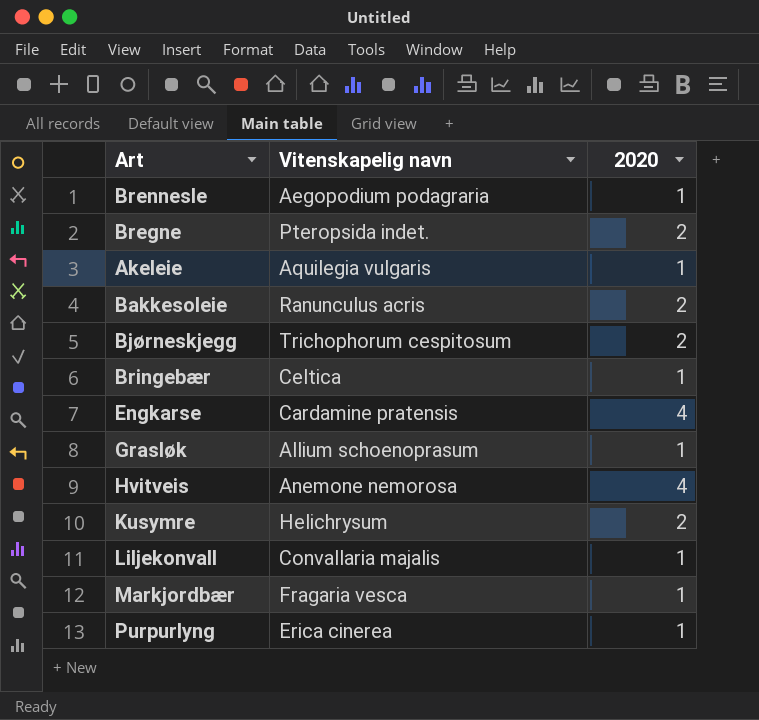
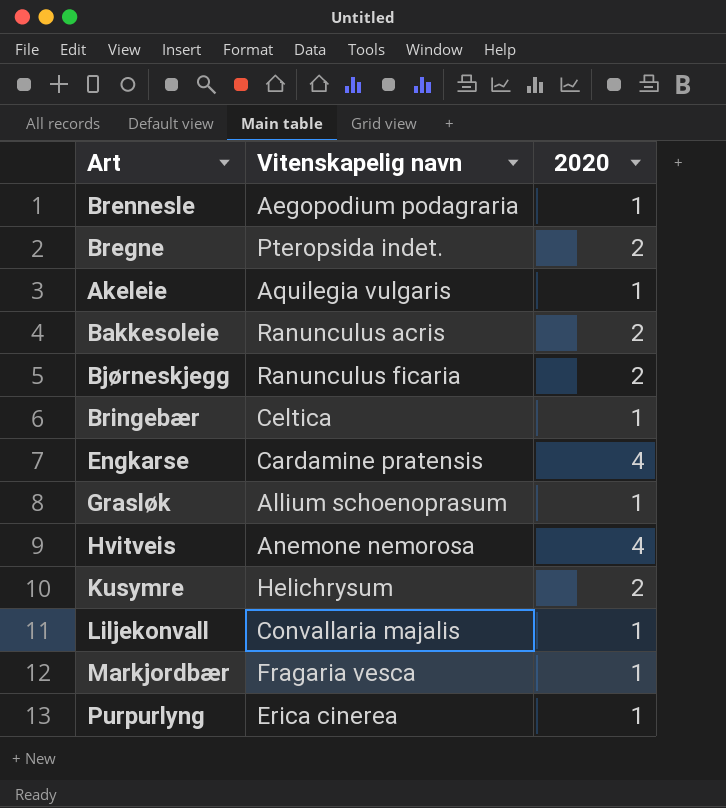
Bjørneskjegg | Vitenskapelig navn: Trichophorum cespitosum -> Ranunculus ficaria

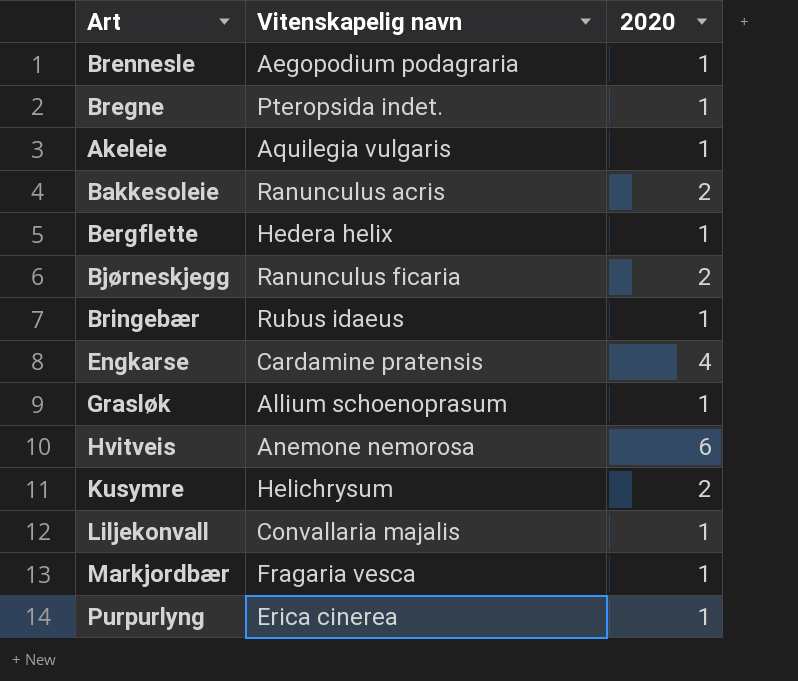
Bregne | 2020: 2 -> 1
row Bergflette: none -> Hedera helix | 1
Bringebær | Vitenskapelig navn: Celtica -> Rubus idaeus
Hvitveis | 2020: 4 -> 6

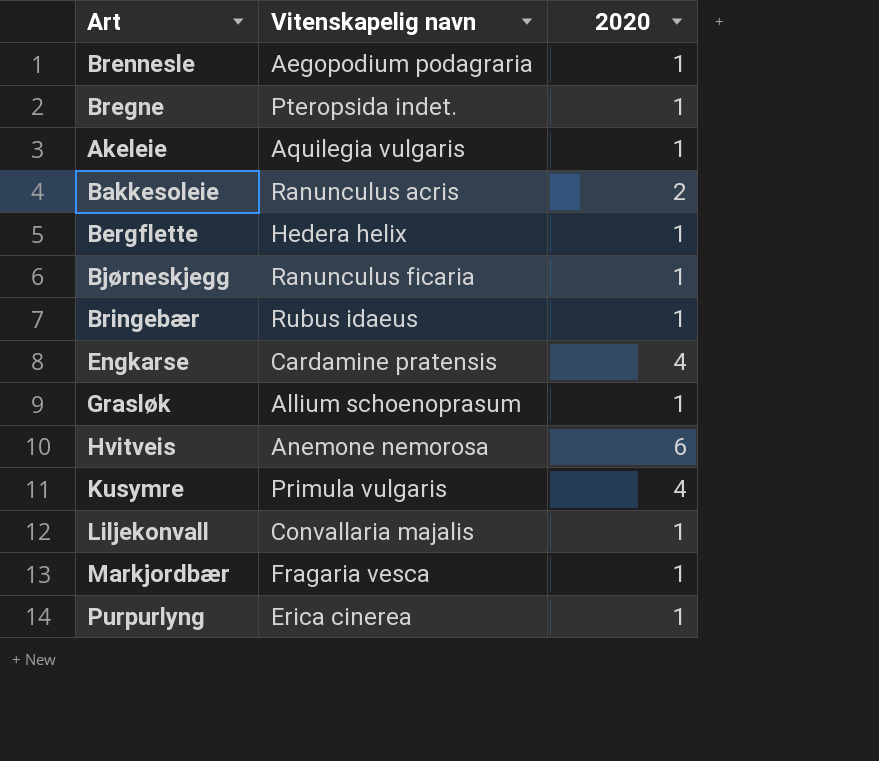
Bjørneskjegg | 2020: 2 -> 1
Kusymre | Vitenskapelig navn: Helichrysum -> Primula vulgaris
Kusymre | 2020: 2 -> 4

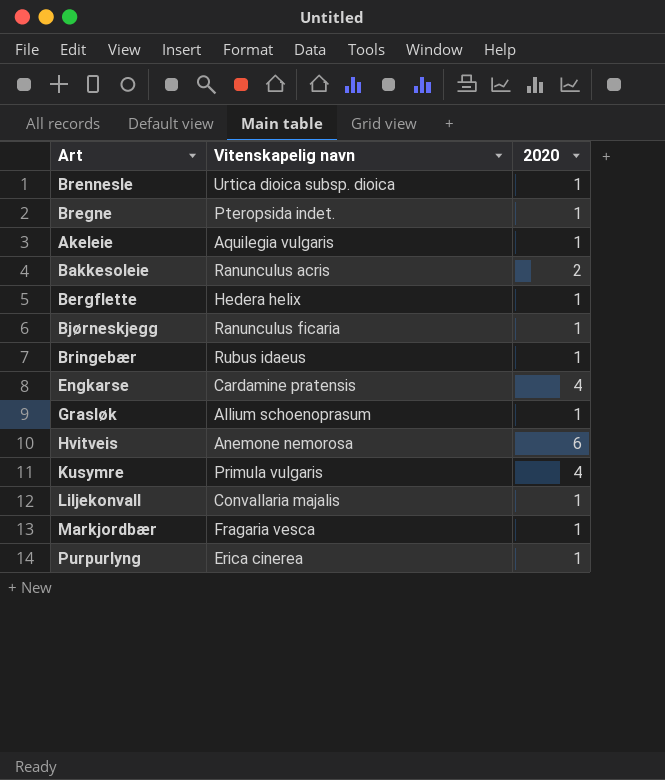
Brennesle | Vitenskapelig navn: Aegopodium podagraria -> Urtica dioica subsp. dioica

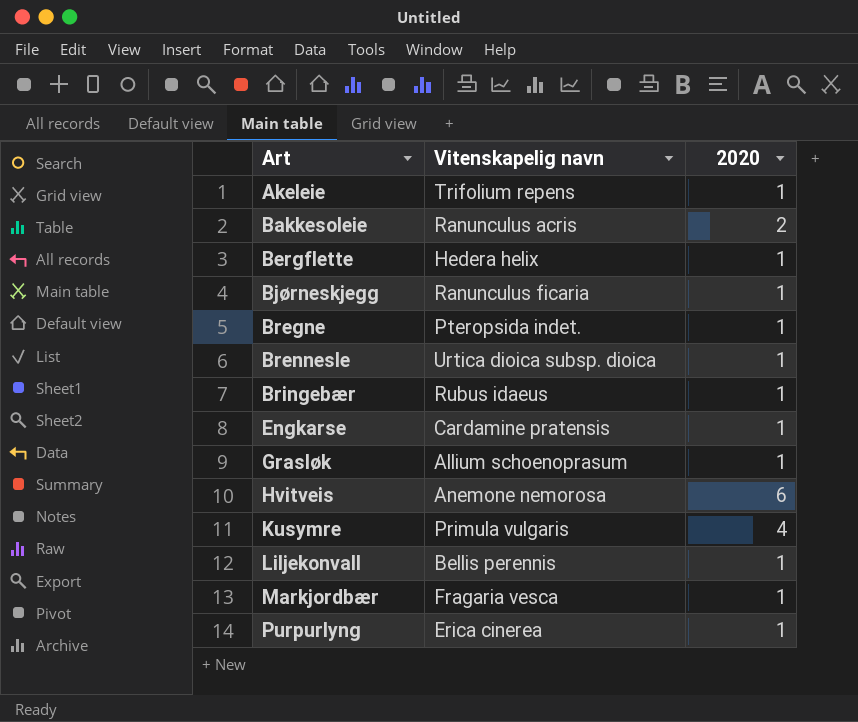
row order: none -> Art ascending
Akeleie | Vitenskapelig navn: Aquilegia vulgaris -> Trifolium repens
Engkarse | 2020: 4 -> 1
Liljekonvall | Vitenskapelig navn: Convallaria majalis -> Bellis perennis

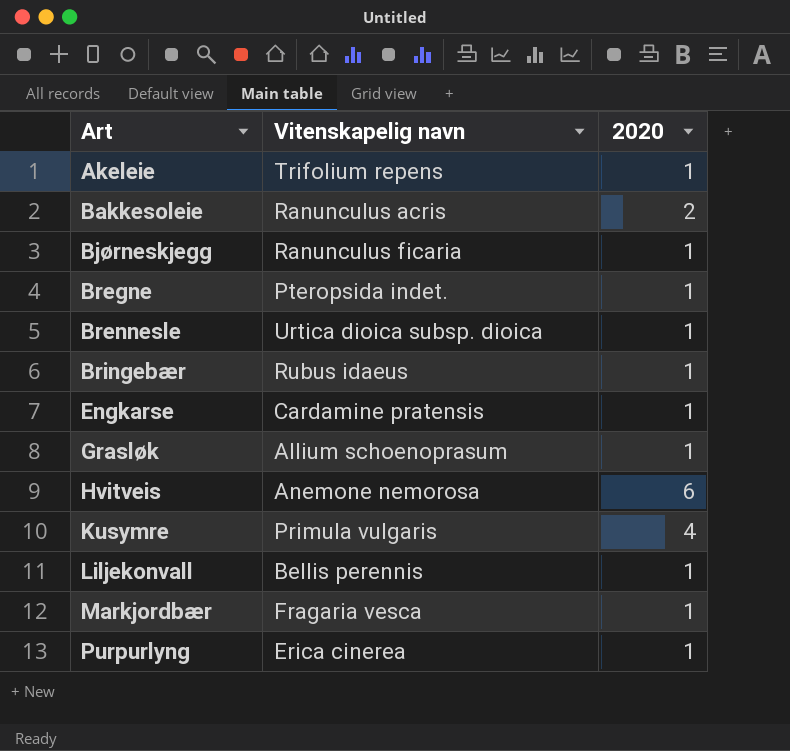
row Bergflette: Hedera helix | 1 -> none

